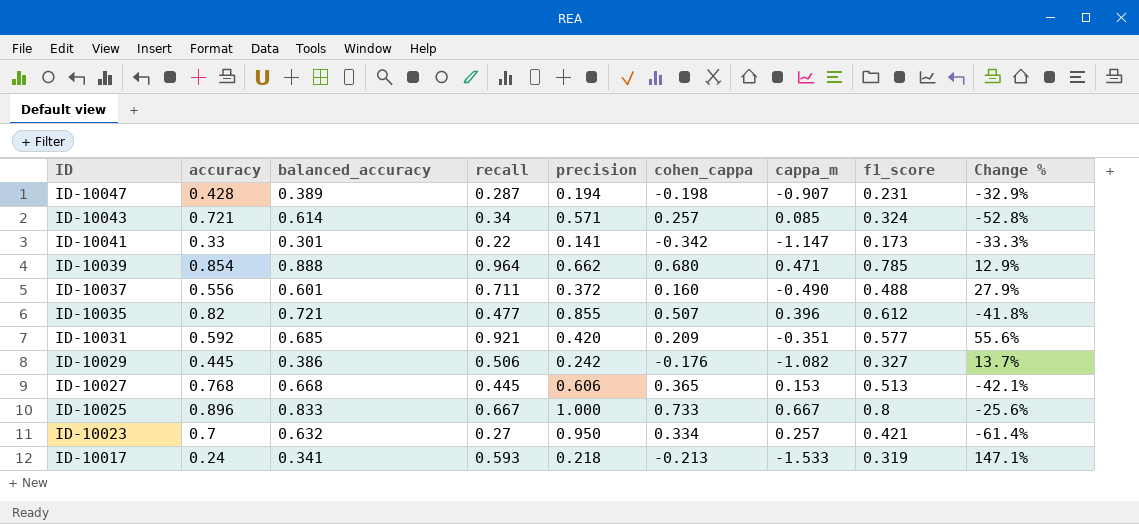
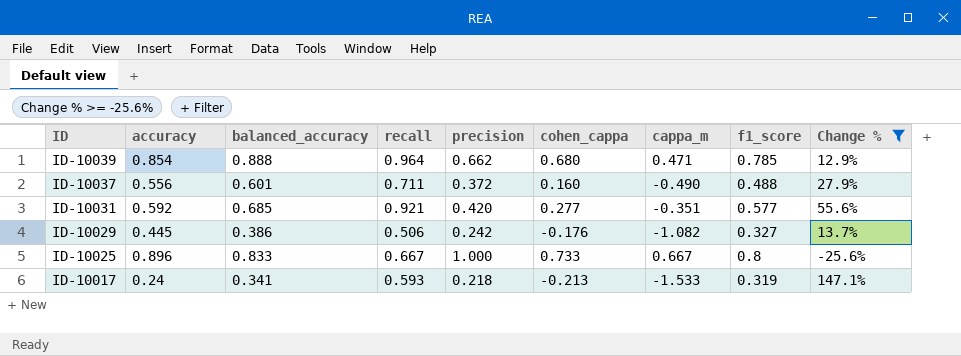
filter: none -> Change % >= -25.6%
ID-10031 | cohen_cappa: 0.209 -> 0.277

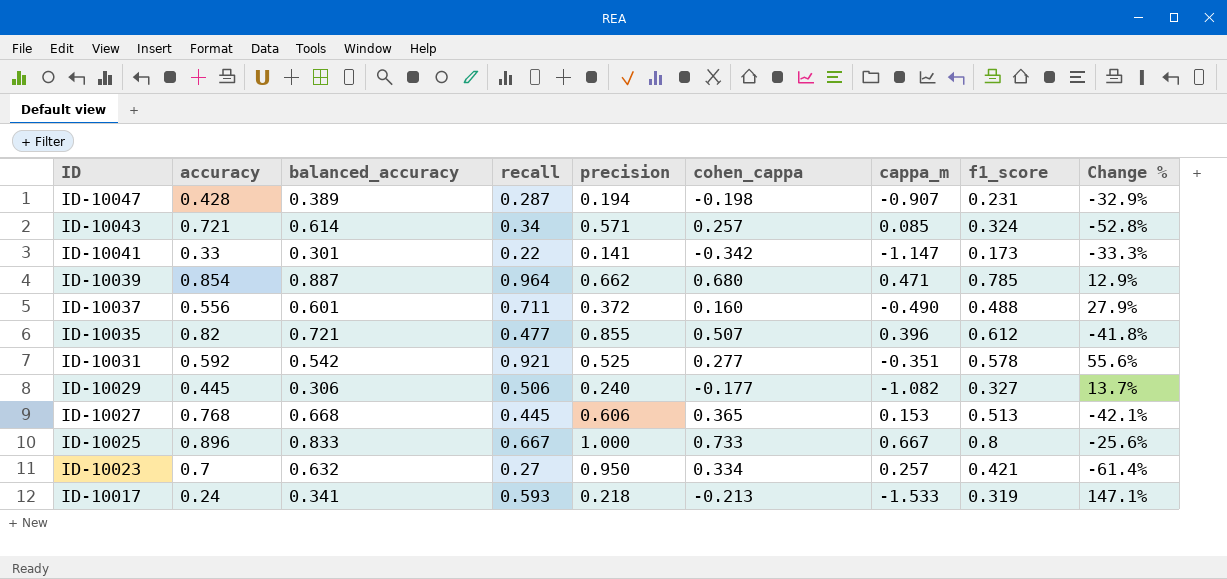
filter: Change % >= -25.6% -> none
ID-10039 | balanced_accuracy: 0.888 -> 0.887
ID-10031 | balanced_accuracy: 0.685 -> 0.542
ID-10031 | precision: 0.420 -> 0.525
ID-10031 | f1_score: 0.577 -> 0.578
ID-10029 | balanced_accuracy: 0.386 -> 0.306
ID-10029 | precision: 0.242 -> 0.240
ID-10029 | cohen_cappa: -0.176 -> -0.177

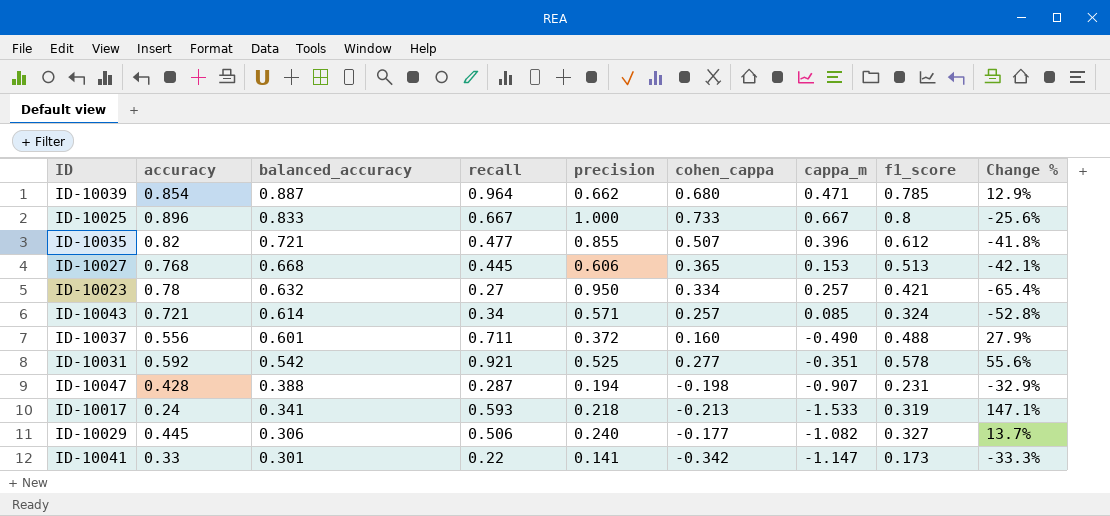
row order: ID descending -> balanced_accuracy descending
ID-10023 | accuracy: 0.7 -> 0.78
ID-10023 | Change %: -61.4% -> -65.4%
ID-10047 | balanced_accuracy: 0.389 -> 0.388

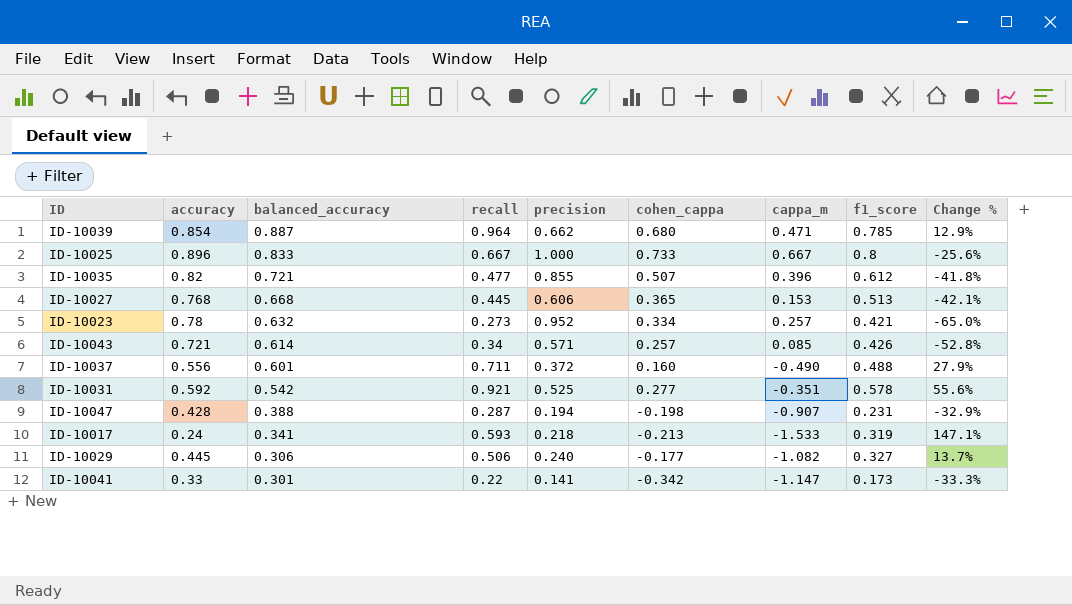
ID-10023 | recall: 0.27 -> 0.273
ID-10023 | precision: 0.950 -> 0.952
ID-10023 | Change %: -65.4% -> -65.0%
ID-10043 | f1_score: 0.324 -> 0.426

